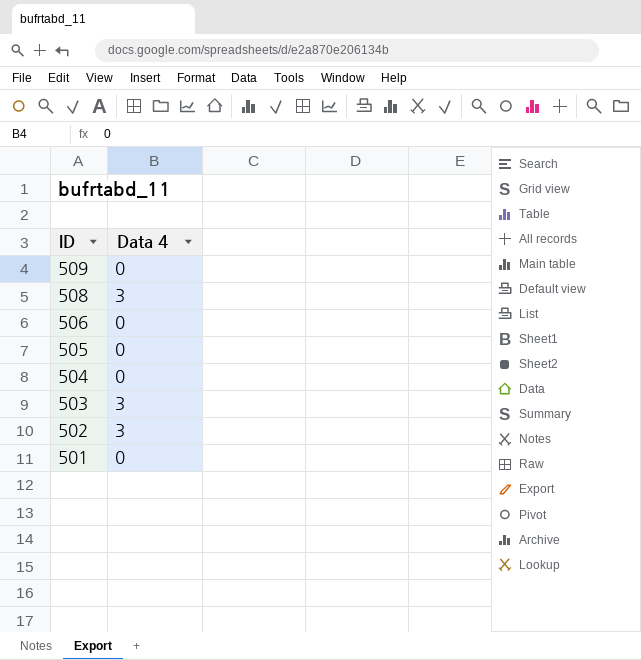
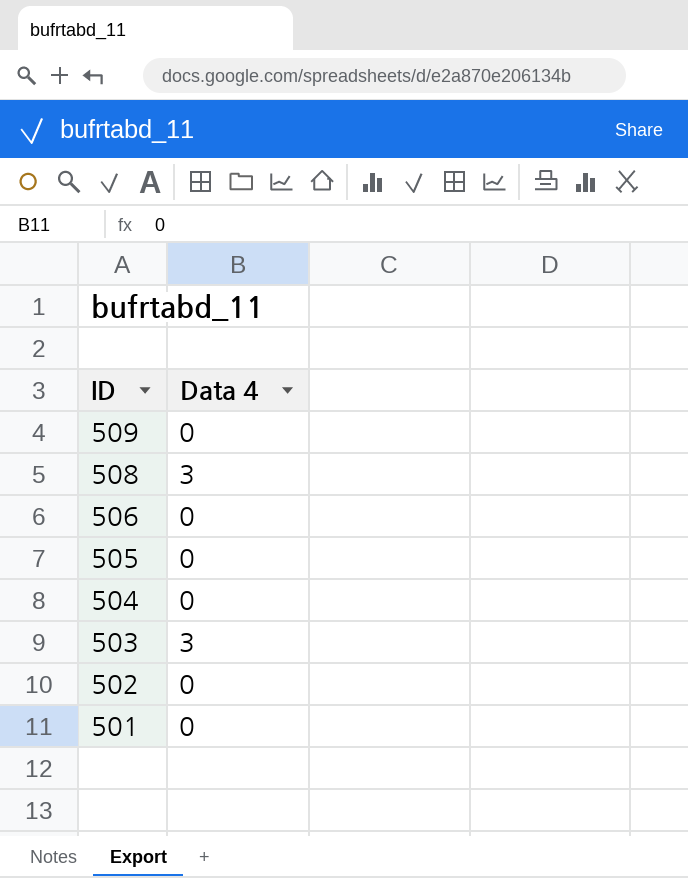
502 | Data 4: 3 -> 0

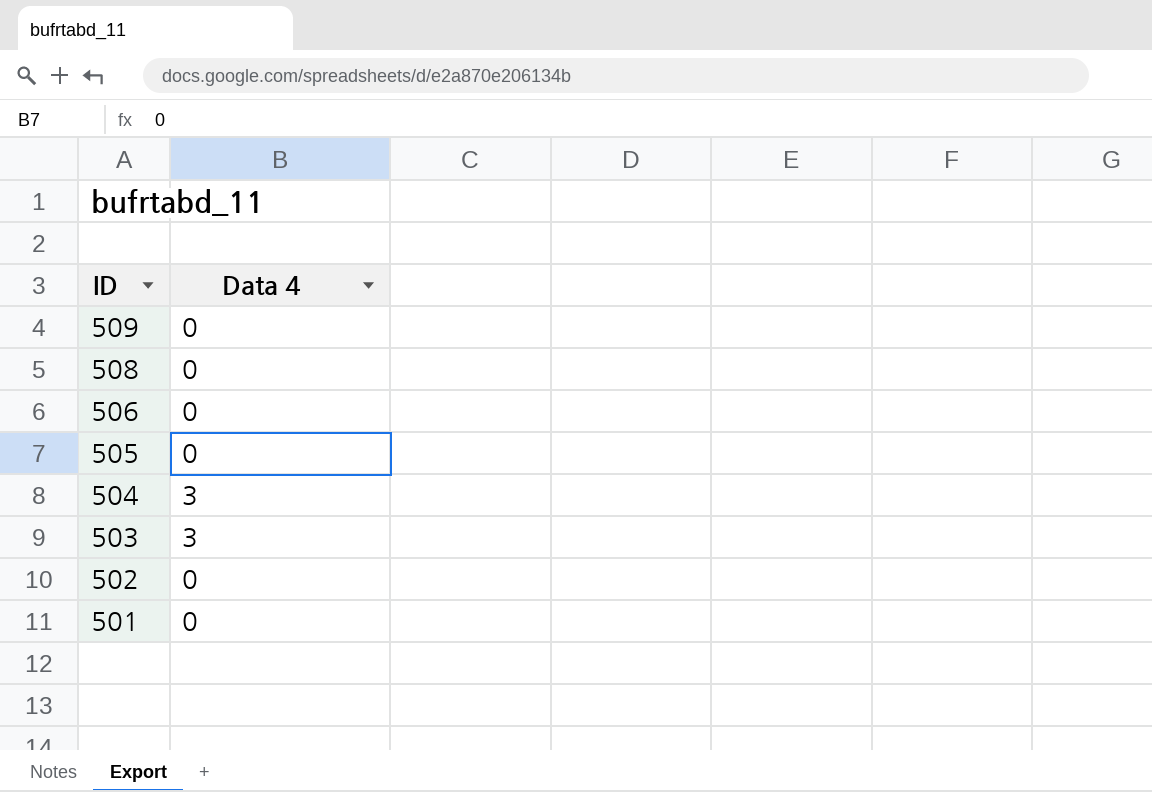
508 | Data 4: 3 -> 0
504 | Data 4: 0 -> 3

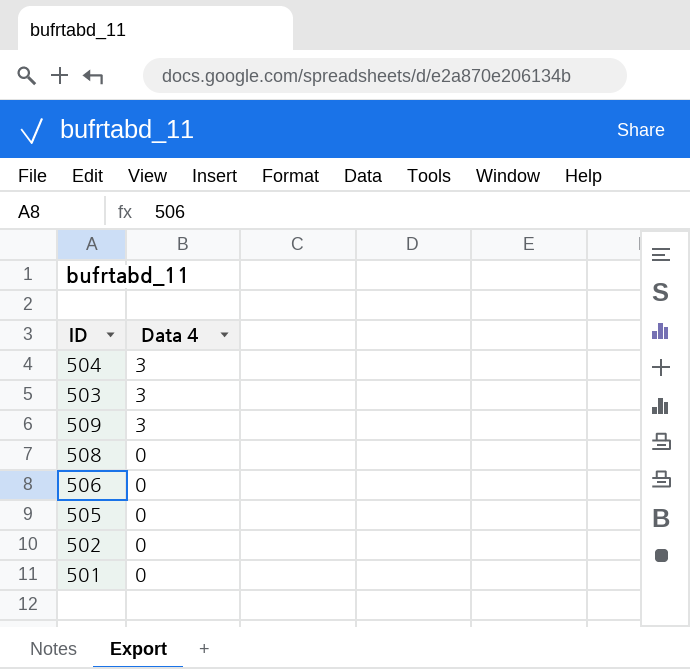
row order: ID descending -> Data 4 descending
509 | Data 4: 0 -> 3

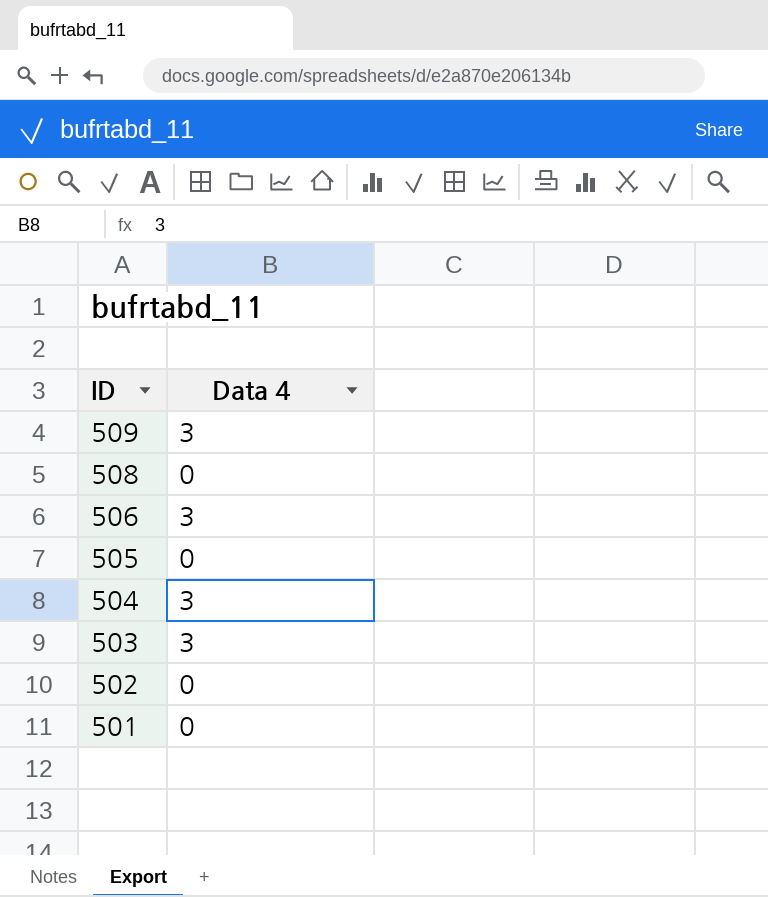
row order: Data 4 descending -> ID descending
506 | Data 4: 0 -> 3

